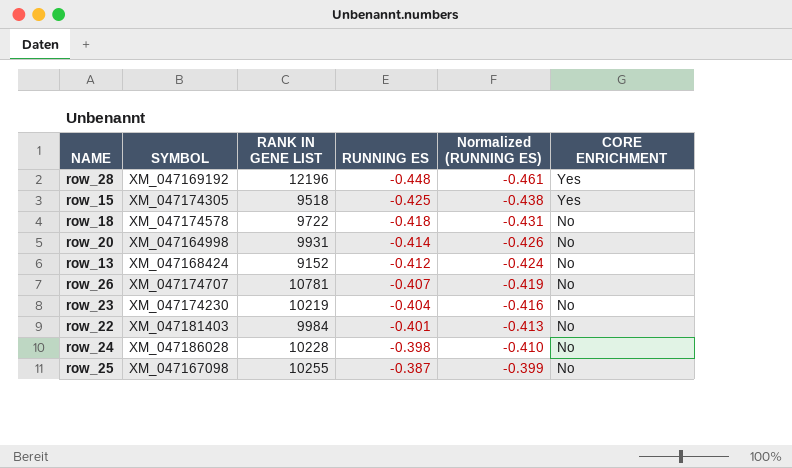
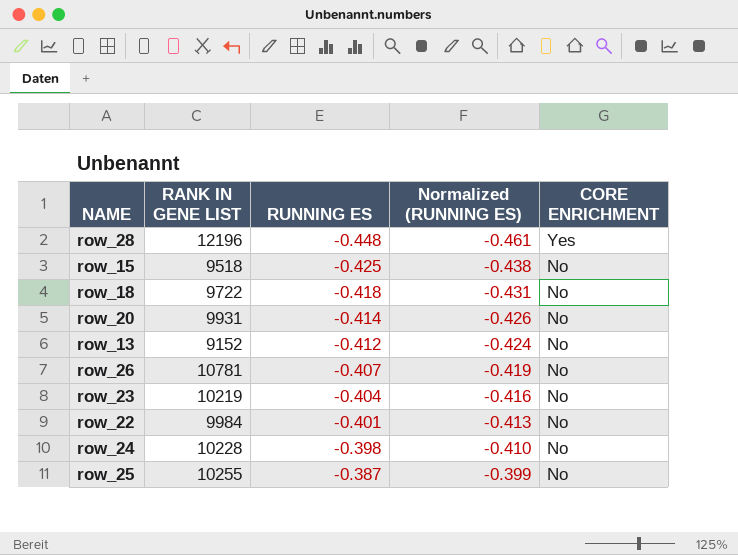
column SYMBOL | position: 2 -> none
row_15 | CORE ENRICHMENT: Yes -> No

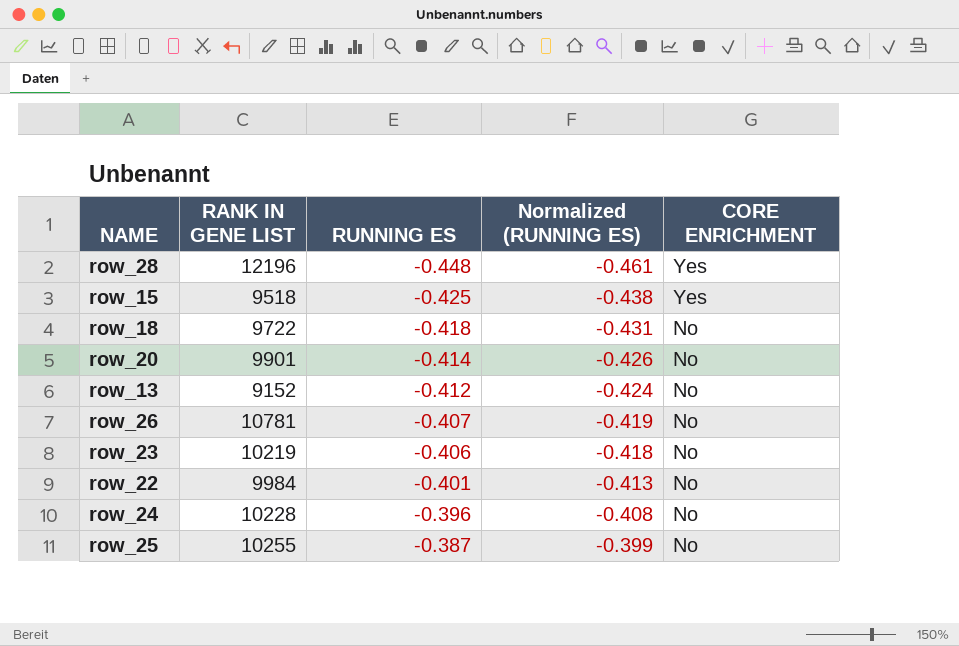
row_15 | CORE ENRICHMENT: No -> Yes
row_20 | RANK IN GENE LIST: 9931 -> 9901
row_23 | RUNNING ES: -0.404 -> -0.406
row_23 | Normalized (RUNNING ES): -0.416 -> -0.418
row_24 | RUNNING ES: -0.398 -> -0.396
row_24 | Normalized (RUNNING ES): -0.410 -> -0.408

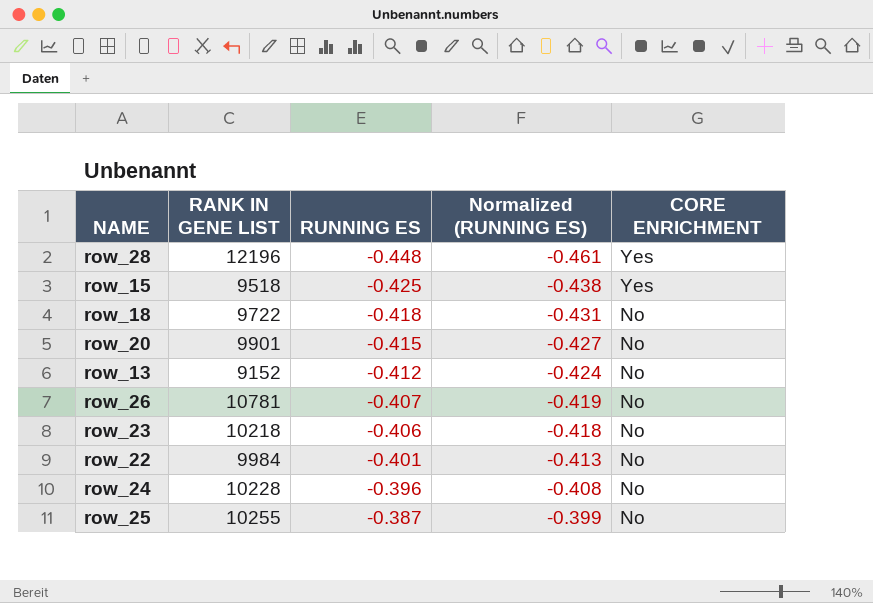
row_20 | RUNNING ES: -0.414 -> -0.415
row_20 | Normalized (RUNNING ES): -0.426 -> -0.427
row_23 | RANK IN GENE LIST: 10219 -> 10218

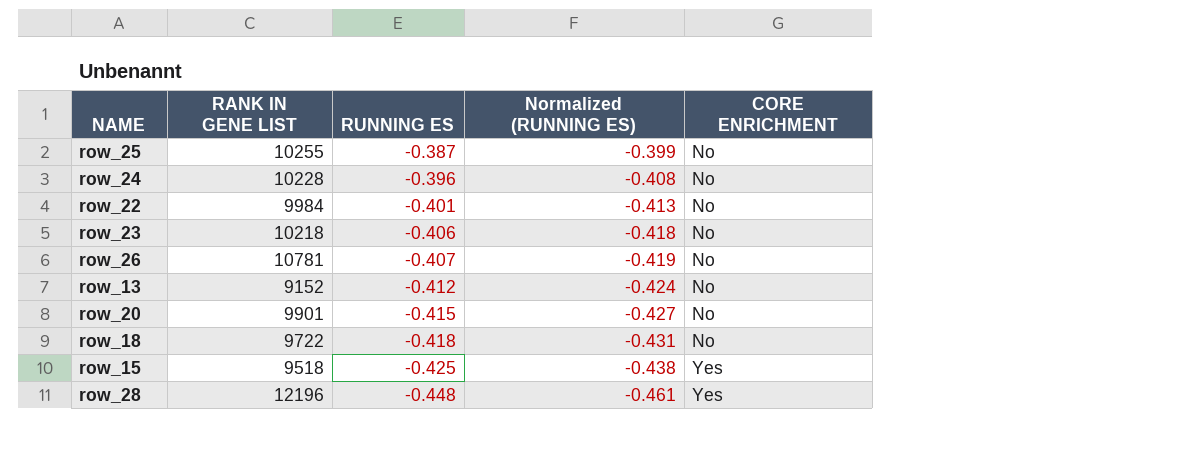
row order: RUNNING ES ascending -> RUNNING ES descending

